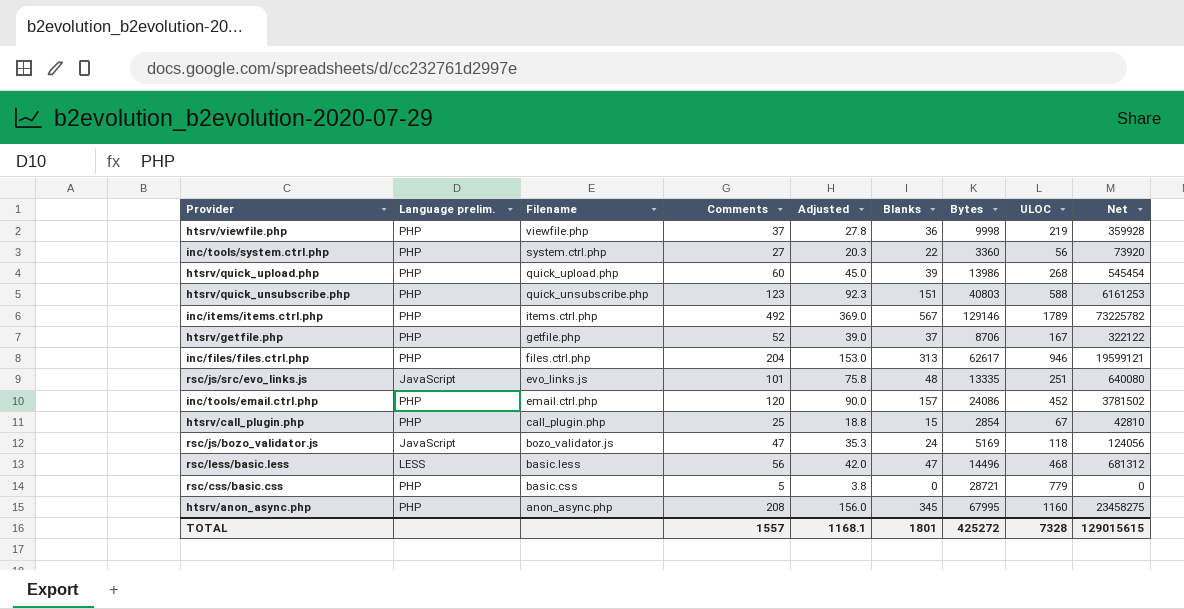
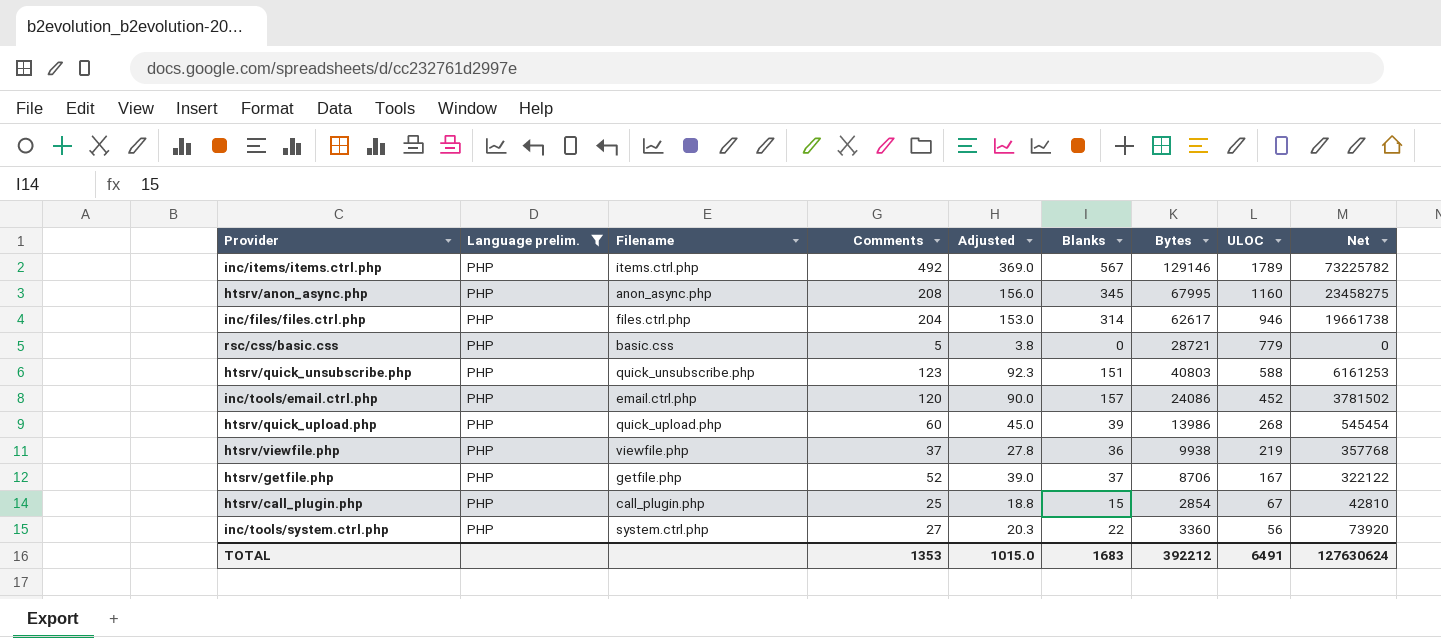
filter: none -> Language prelim. = PHP
row order: Filename descending -> ULOC descending
inc/files/files.ctrl.php | Blanks: 313 -> 314
inc/files/files.ctrl.php | Net: 19599121 -> 19661738
htsrv/viewfile.php | Bytes: 9998 -> 9938
htsrv/viewfile.php | Net: 359928 -> 357768
TOTAL | Comments: 1557 -> 1353
TOTAL | Adjusted: 1168.1 -> 1015.0
TOTAL | Blanks: 1801 -> 1683
TOTAL | Bytes: 425272 -> 392212
TOTAL | ULOC: 7328 -> 6491
TOTAL | Net: 129015615 -> 127630624

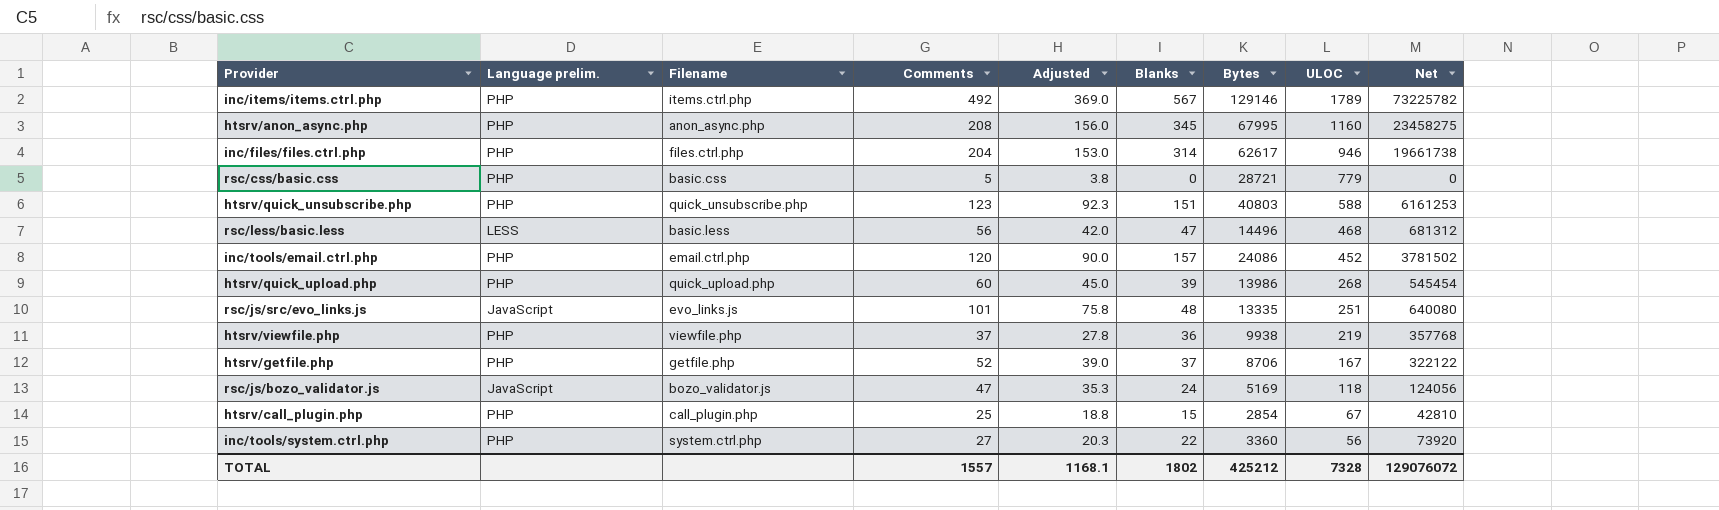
filter: Language prelim. = PHP -> none
TOTAL | Comments: 1353 -> 1557
TOTAL | Adjusted: 1015.0 -> 1168.1
TOTAL | Blanks: 1683 -> 1802
TOTAL | Bytes: 392212 -> 425212
TOTAL | ULOC: 6491 -> 7328
TOTAL | Net: 127630624 -> 129076072

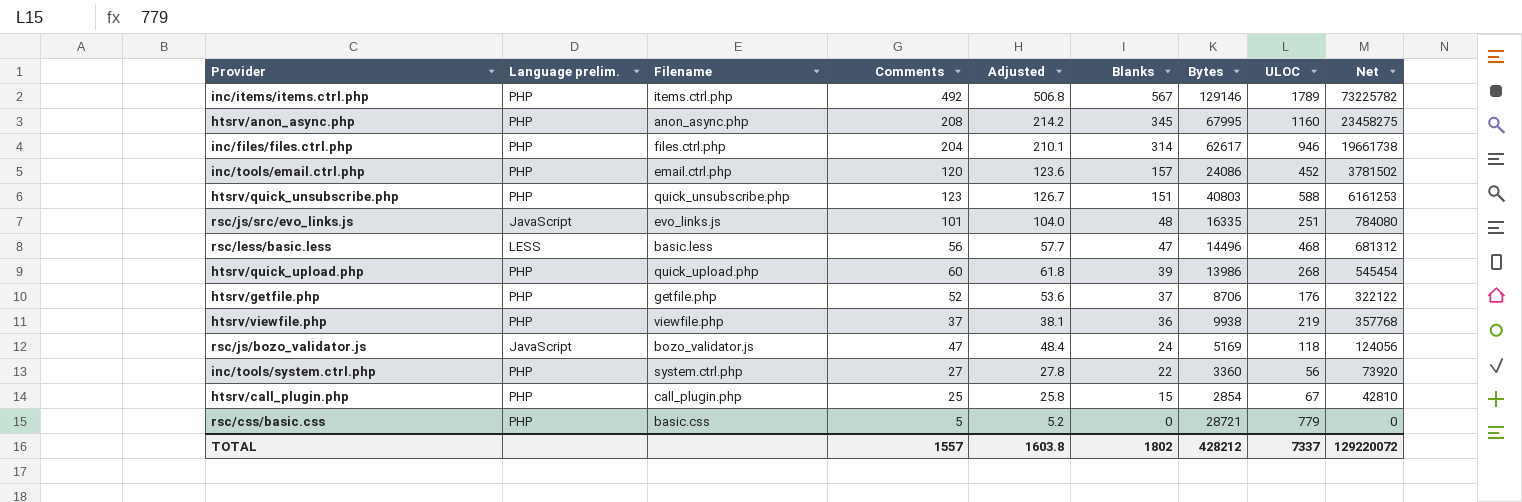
row order: ULOC descending -> Blanks descending
column Adjusted | formula: [Comments] * 0.75 -> [Comments] * 1.03
rsc/js/src/evo_links.js | Bytes: 13335 -> 16335
rsc/js/src/evo_links.js | Net: 640080 -> 784080
htsrv/getfile.php | ULOC: 167 -> 176
TOTAL | Adjusted: 1168.1 -> 1603.8
TOTAL | Bytes: 425212 -> 428212
TOTAL | ULOC: 7328 -> 7337
TOTAL | Net: 129076072 -> 129220072

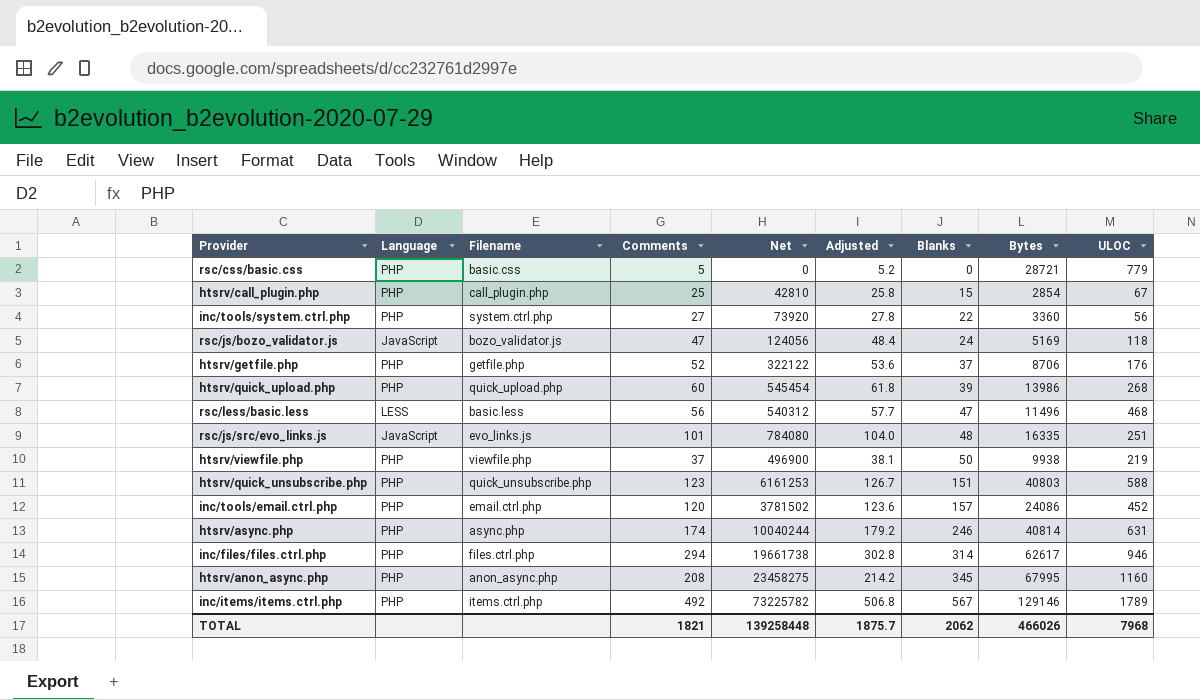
row order: Blanks descending -> Blanks ascending
column name: Language prelim. -> Language
column Net | position: 9 -> 5
rsc/less/basic.less | Net: 681312 -> 540312
rsc/less/basic.less | Bytes: 14496 -> 11496
htsrv/viewfile.php | Net: 357768 -> 496900
htsrv/viewfile.php | Blanks: 36 -> 50
row htsrv/async.php: none -> PHP | async.php | 174 | 10040244 | 179.2 | 246 | 40814 | 631
inc/files/files.ctrl.php | Comments: 204 -> 294
inc/files/files.ctrl.php | Adjusted: 210.1 -> 302.8
TOTAL | Comments: 1557 -> 1821
TOTAL | Net: 129220072 -> 139258448
TOTAL | Adjusted: 1603.8 -> 1875.7
TOTAL | Blanks: 1802 -> 2062
TOTAL | Bytes: 428212 -> 466026
TOTAL | ULOC: 7337 -> 7968

